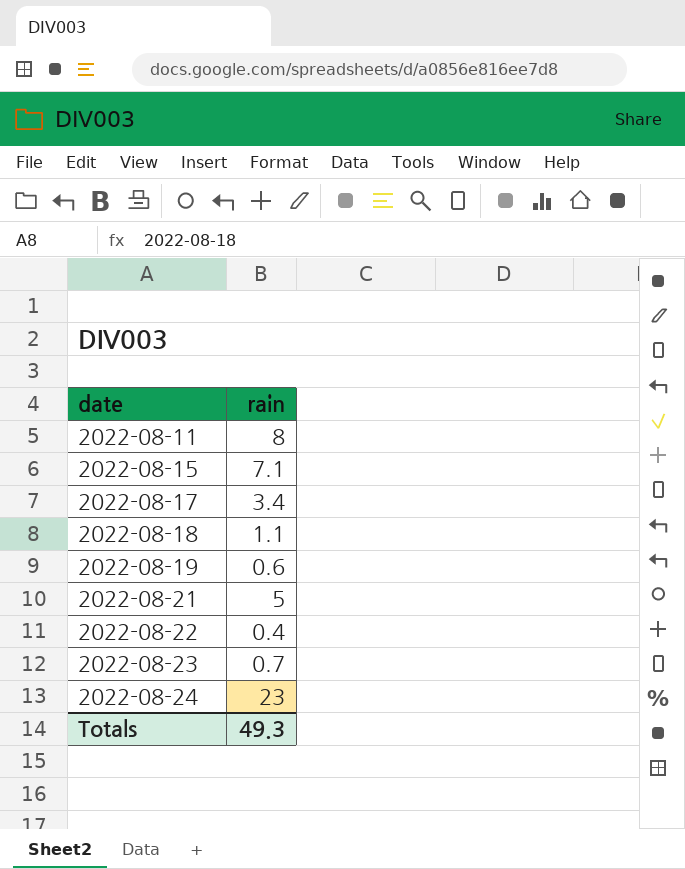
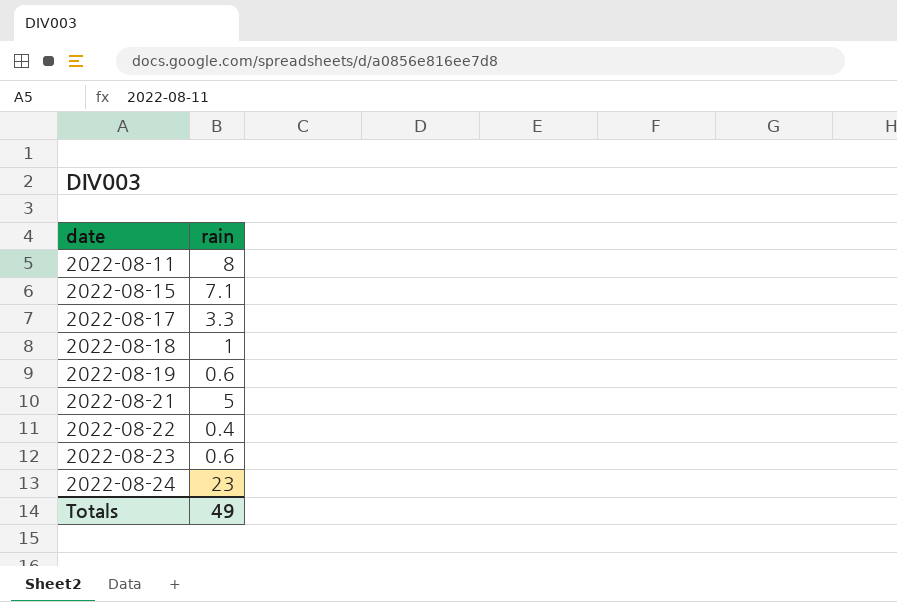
2022-08-17 | rain: 3.4 -> 3.3
2022-08-18 | rain: 1.1 -> 1
2022-08-23 | rain: 0.7 -> 0.6
Totals | rain: 49.3 -> 49

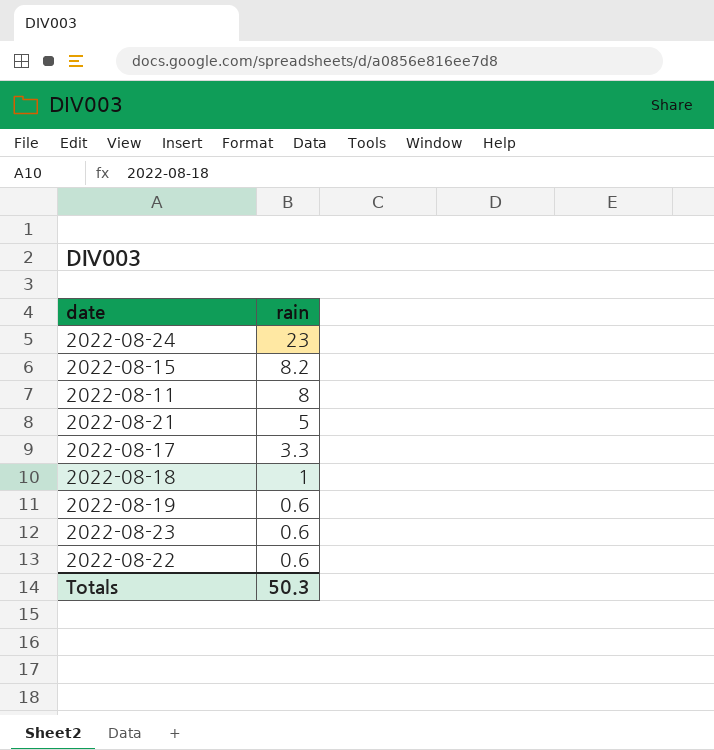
row order: date ascending -> rain descending
2022-08-15 | rain: 7.1 -> 8.2
2022-08-22 | rain: 0.4 -> 0.6
Totals | rain: 49 -> 50.3

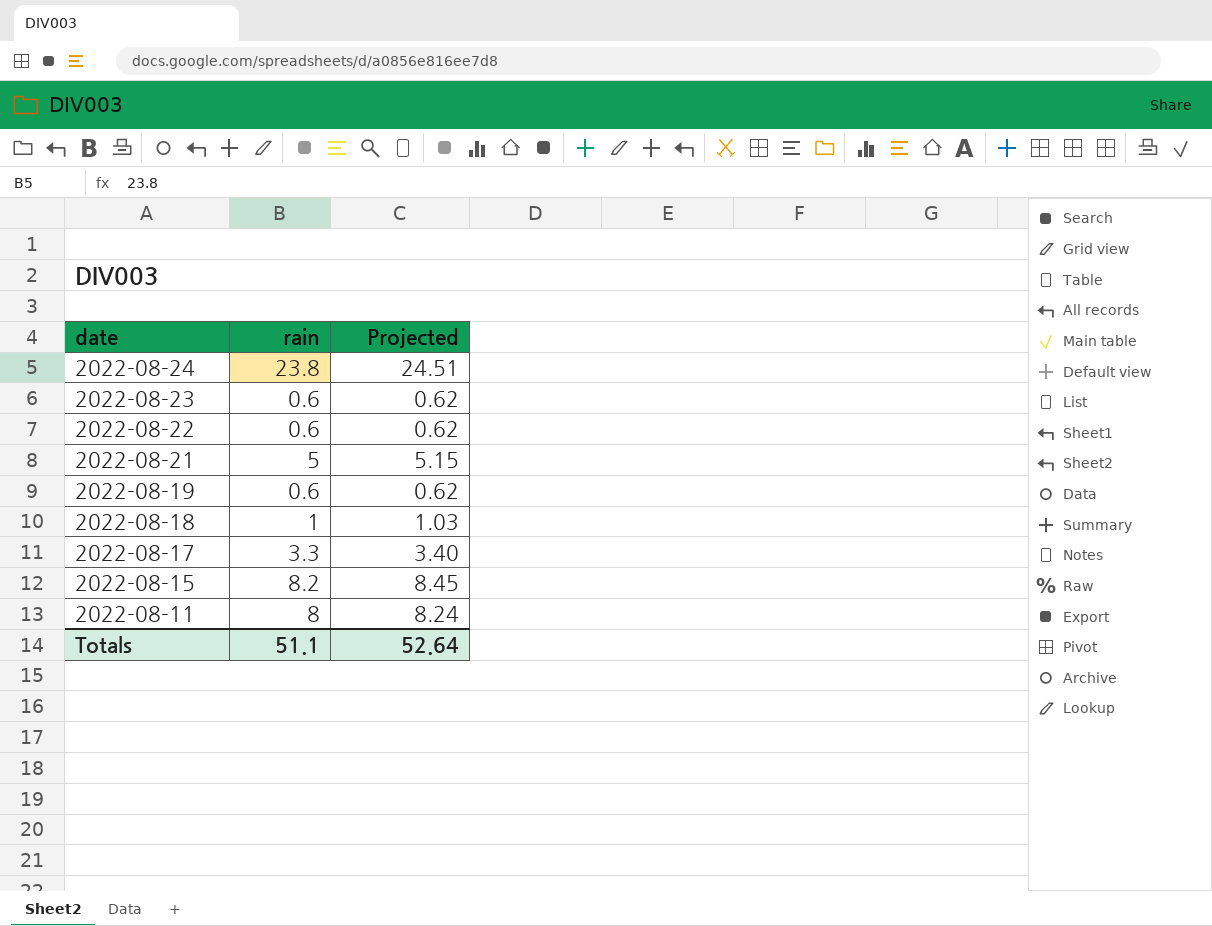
row order: rain descending -> date descending
column Projected | formula: none -> [rain] * 1.03
2022-08-24 | rain: 23 -> 23.8
Totals | rain: 50.3 -> 51.1

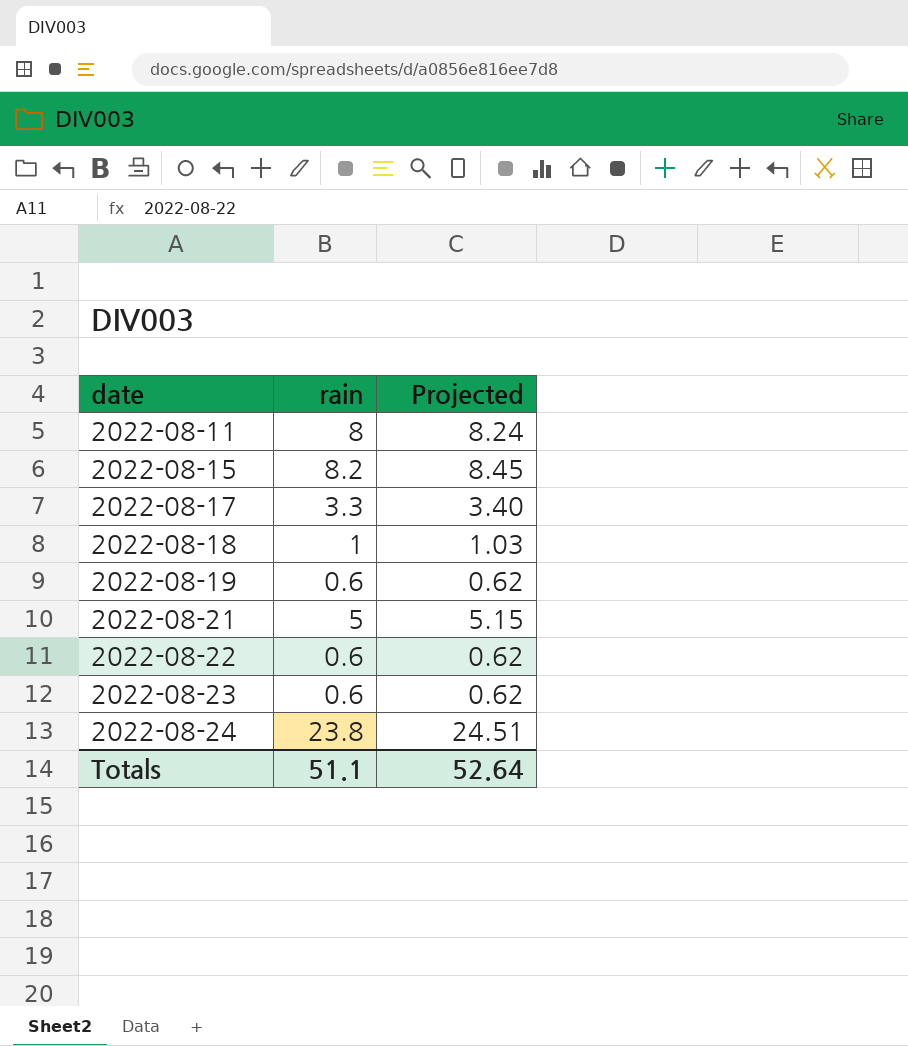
row order: date descending -> date ascending

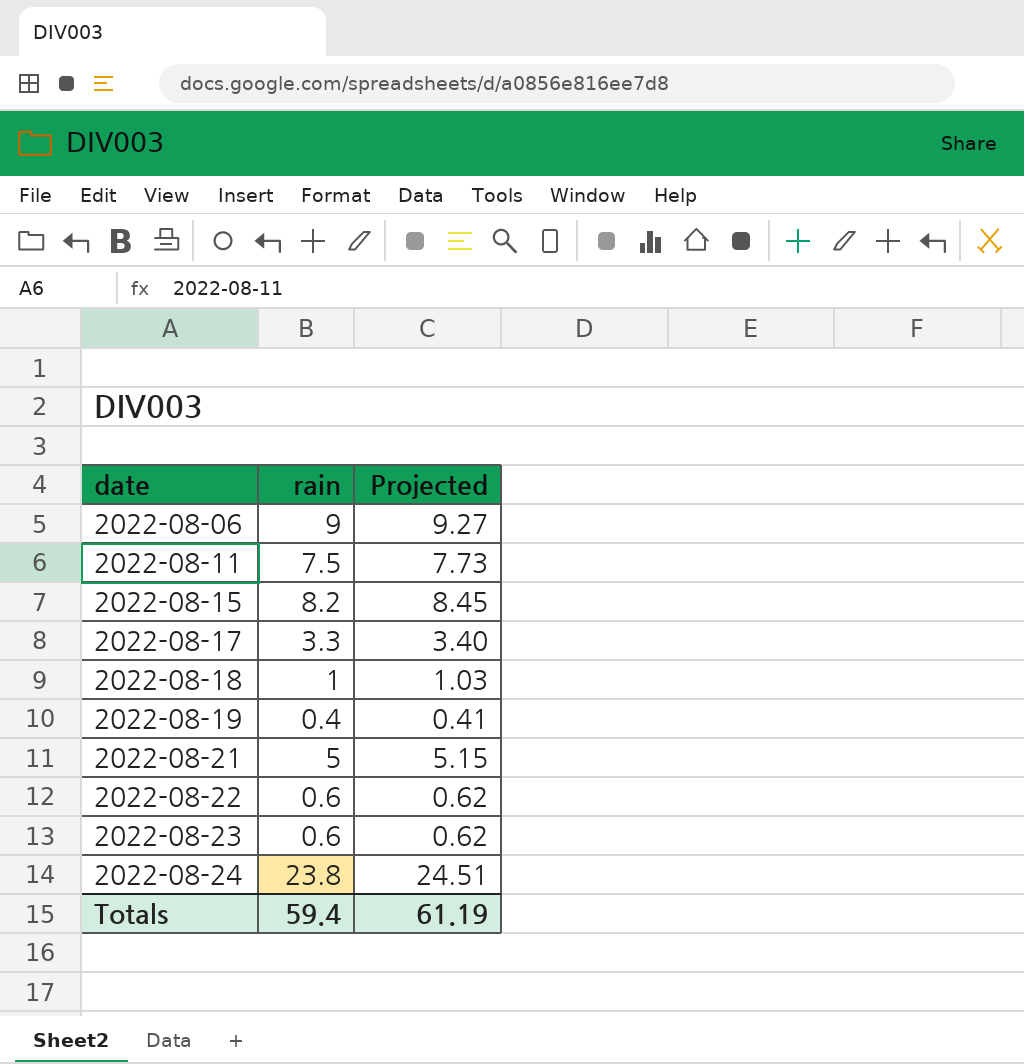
row 2022-08-06: none -> 9 | 9.27
2022-08-11 | rain: 8 -> 7.5
2022-08-11 | Projected: 8.24 -> 7.73
2022-08-19 | rain: 0.6 -> 0.4
2022-08-19 | Projected: 0.62 -> 0.41
Totals | rain: 51.1 -> 59.4
Totals | Projected: 52.64 -> 61.19

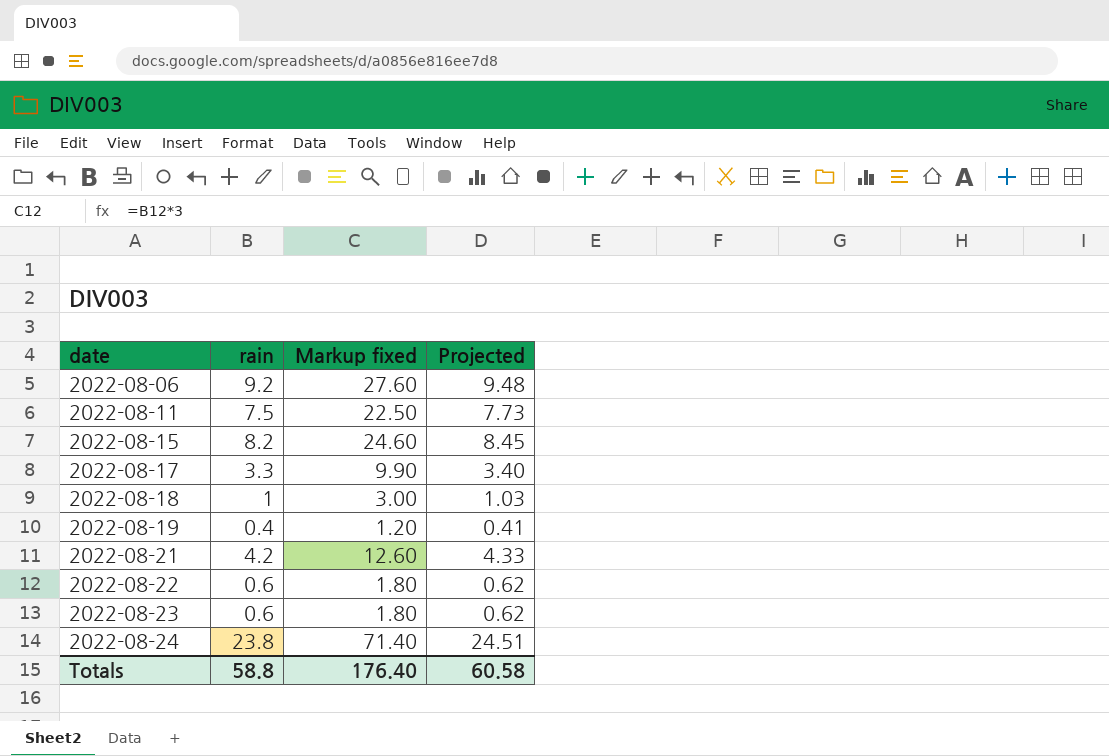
column Markup fixed | formula: none -> [rain] * 3
2022-08-06 | rain: 9 -> 9.2
2022-08-06 | Projected: 9.27 -> 9.48
2022-08-21 | rain: 5 -> 4.2
2022-08-21 | Projected: 5.15 -> 4.33
Totals | rain: 59.4 -> 58.8
Totals | Projected: 61.19 -> 60.58

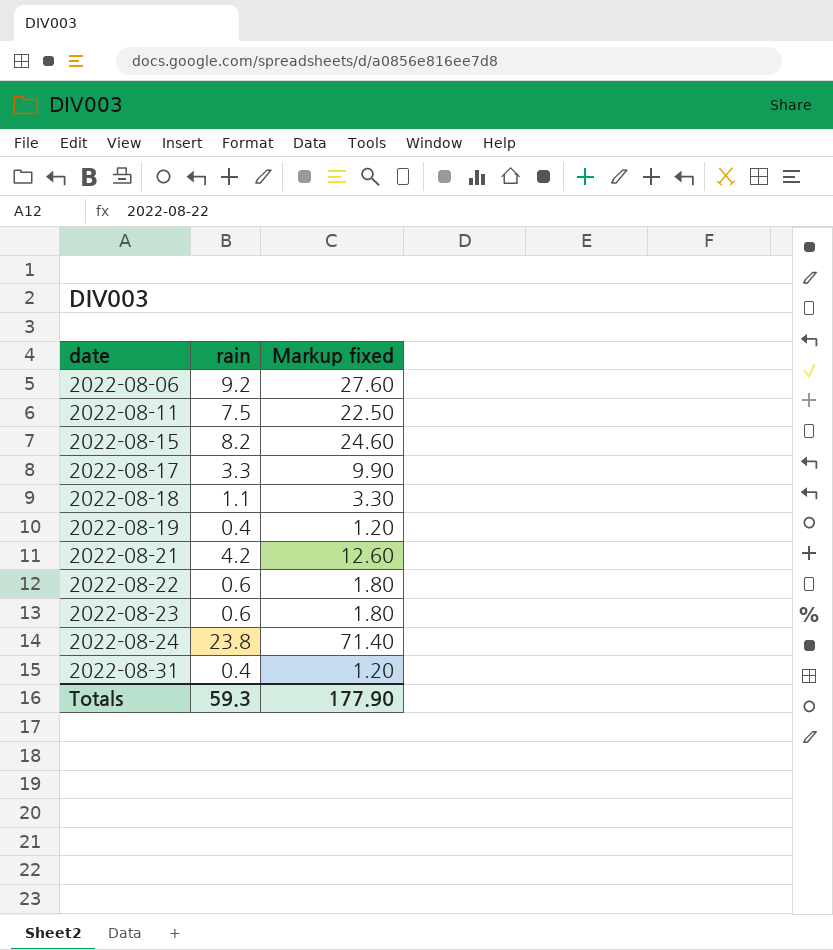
column Projected | formula: [rain] * 1.03 -> none
2022-08-18 | rain: 1 -> 1.1
2022-08-18 | Markup fixed: 3.00 -> 3.30
row 2022-08-31: none -> 0.4 | 1.20
Totals | rain: 58.8 -> 59.3
Totals | Markup fixed: 176.40 -> 177.90

